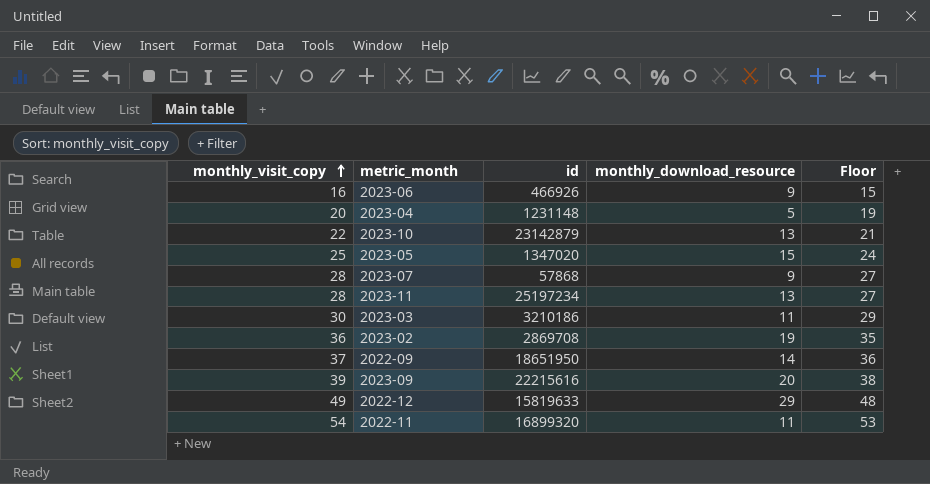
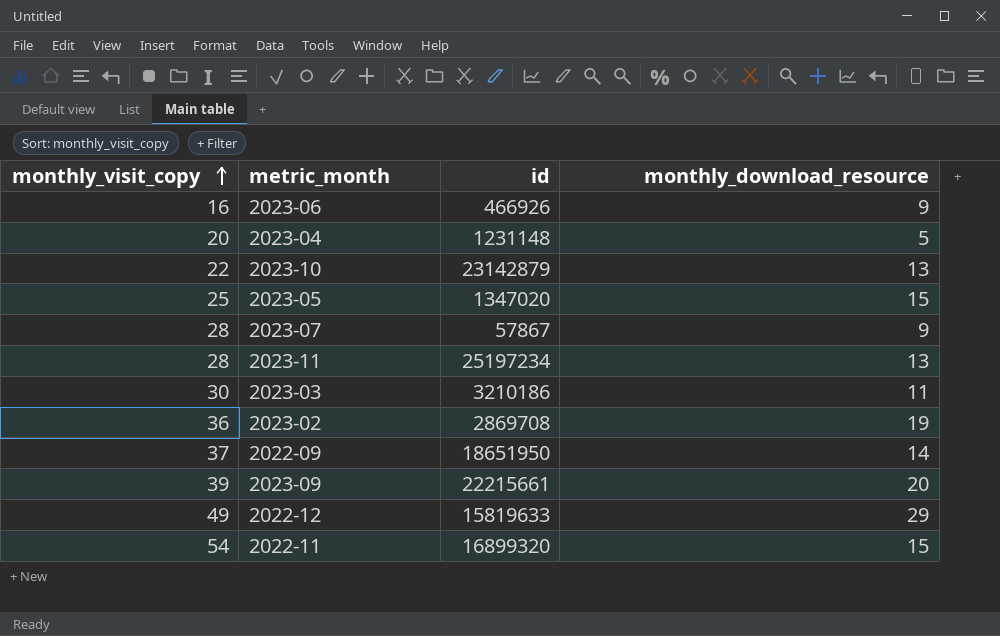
column Floor | formula: [monthly_visit_copy] - 1 -> none
2023-07 | id: 57868 -> 57867
2023-09 | id: 22215616 -> 22215661
2022-11 | monthly_download_resource: 11 -> 15

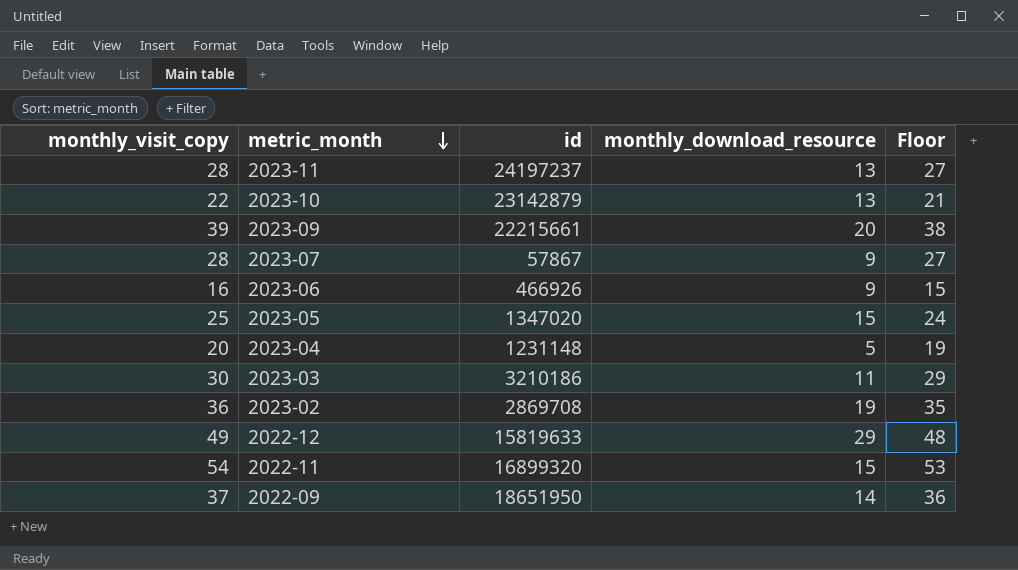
row order: monthly_visit_copy ascending -> metric_month descending
column Floor | formula: none -> [monthly_visit_copy] - 1
2023-11 | id: 25197234 -> 24197237

